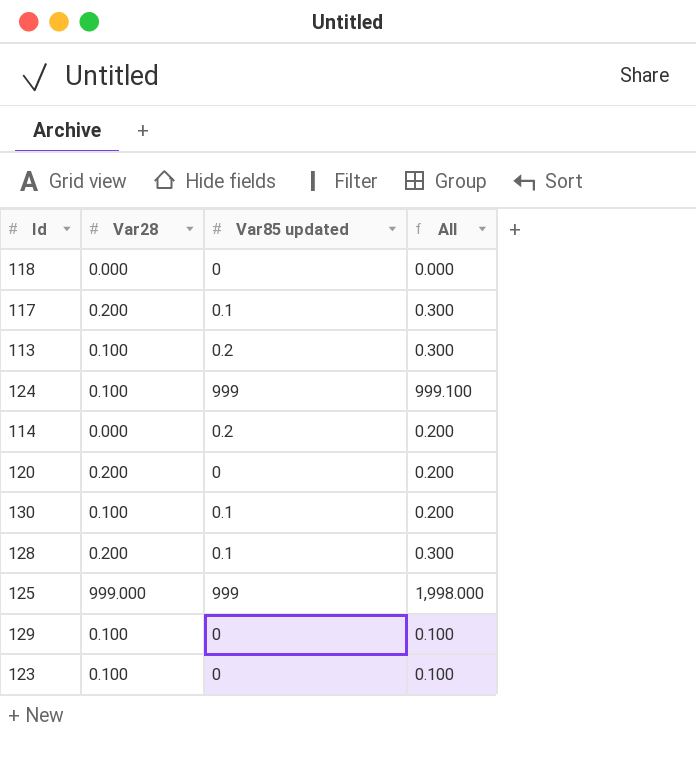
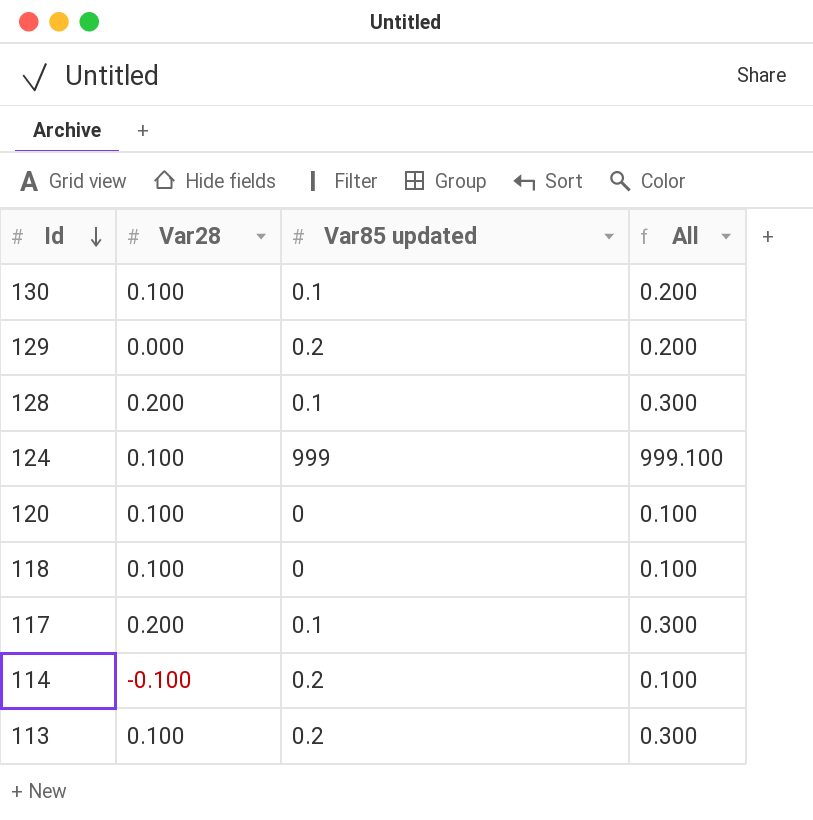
row order: none -> Id descending
row 125: 999.000 | 999 | 1,998.000 -> none
row 123: 0.100 | 0 | 0.100 -> none
129 | Var28: 0.100 -> 0.000
129 | Var85 updated: 0 -> 0.2
129 | All: 0.100 -> 0.200
120 | Var28: 0.200 -> 0.100
120 | All: 0.200 -> 0.100
118 | Var28: 0.000 -> 0.100
118 | All: 0.000 -> 0.100
114 | Var28: 0.000 -> -0.100
114 | All: 0.200 -> 0.100

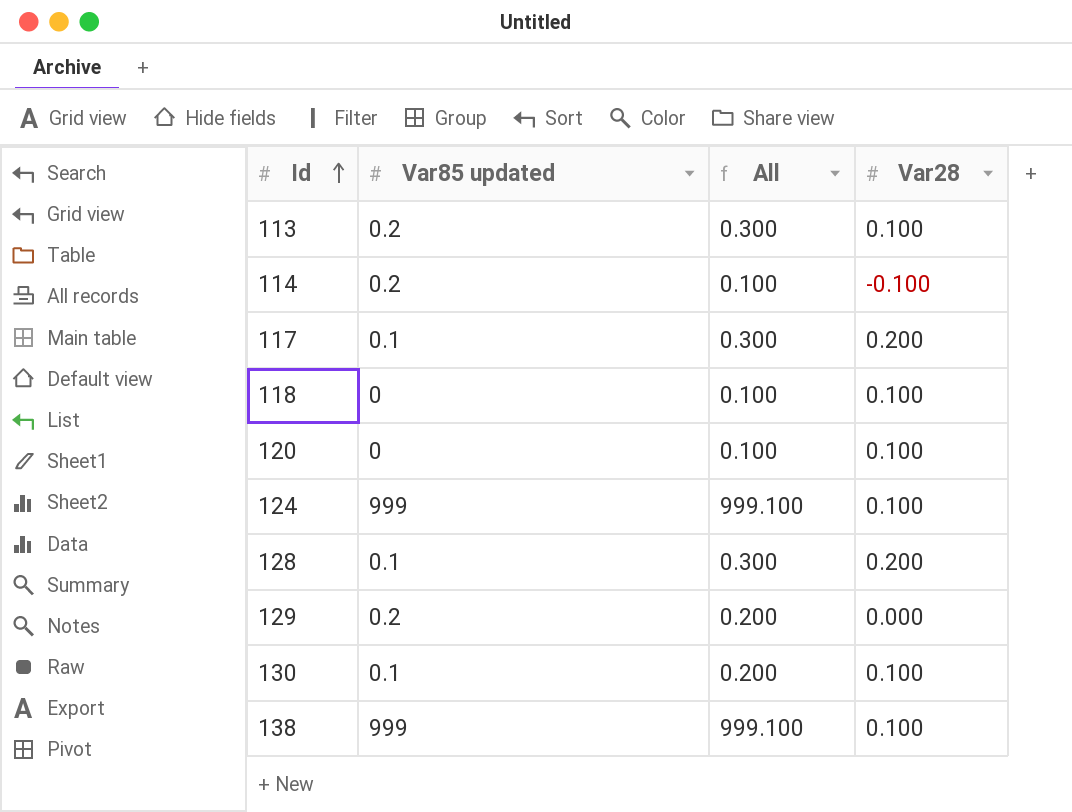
row order: Id descending -> Id ascending
column Var28 | position: 2 -> 4
row 138: none -> 999 | 999.100 | 0.100

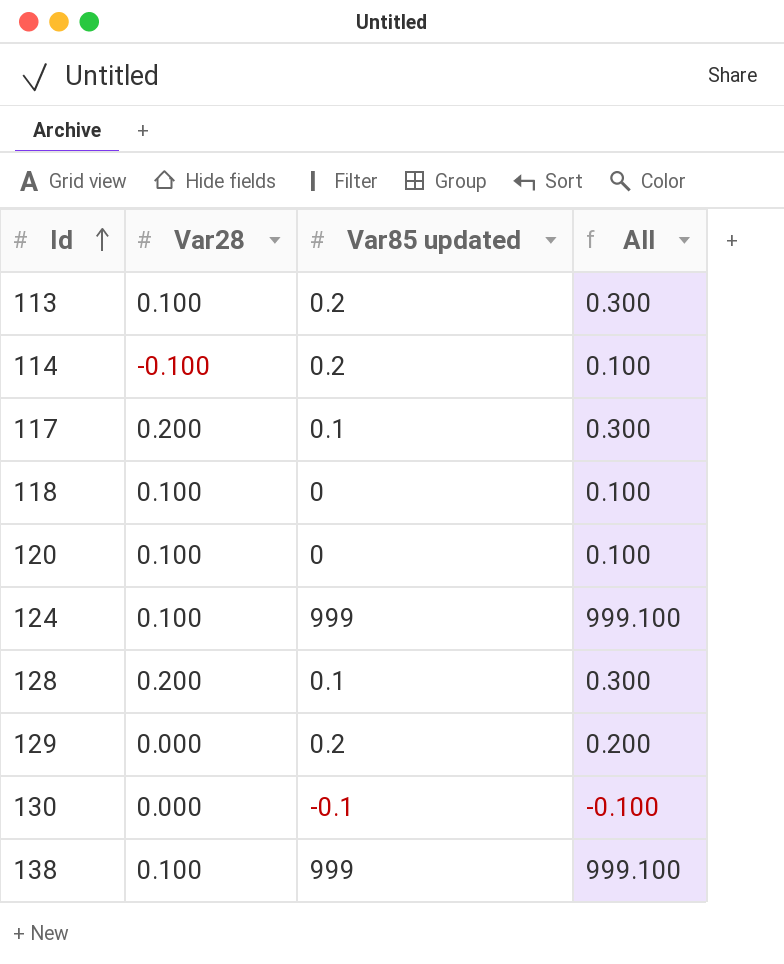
column Var28 | position: 4 -> 2
130 | Var28: 0.100 -> 0.000
130 | Var85 updated: 0.1 -> -0.1
130 | All: 0.200 -> -0.100

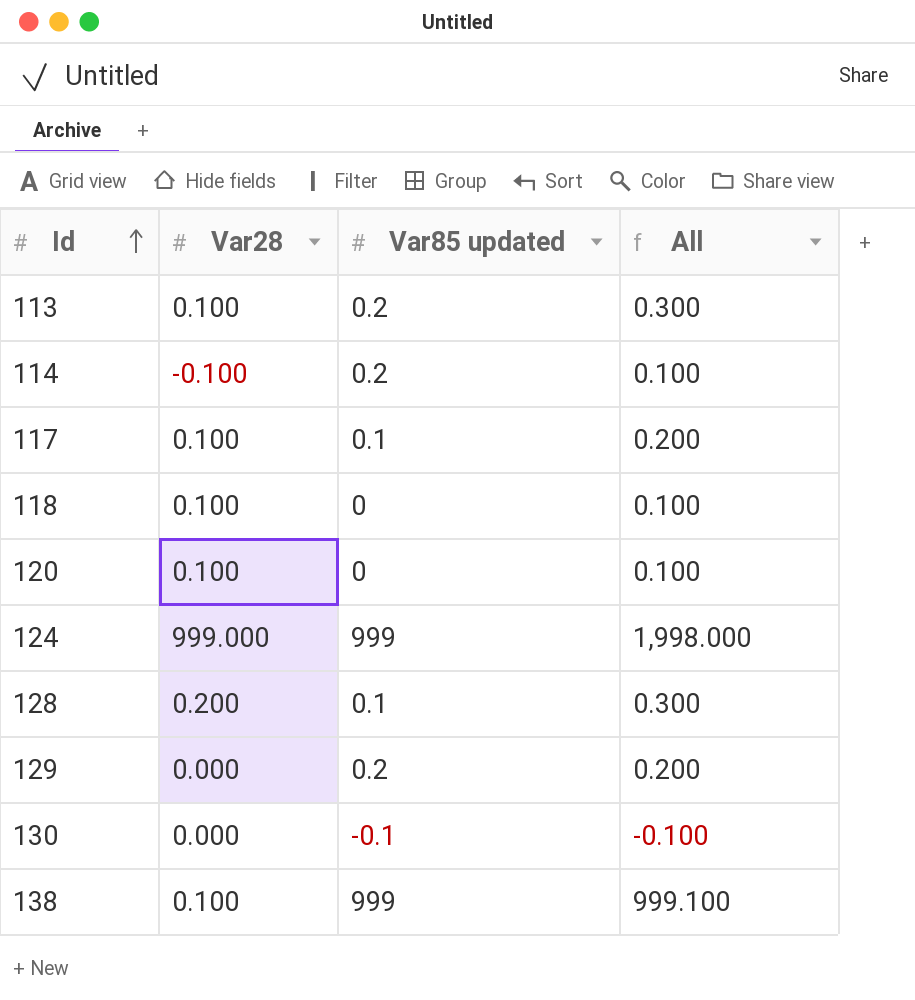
117 | Var28: 0.200 -> 0.100
117 | All: 0.300 -> 0.200
124 | Var28: 0.100 -> 999.000
124 | All: 999.100 -> 1,998.000

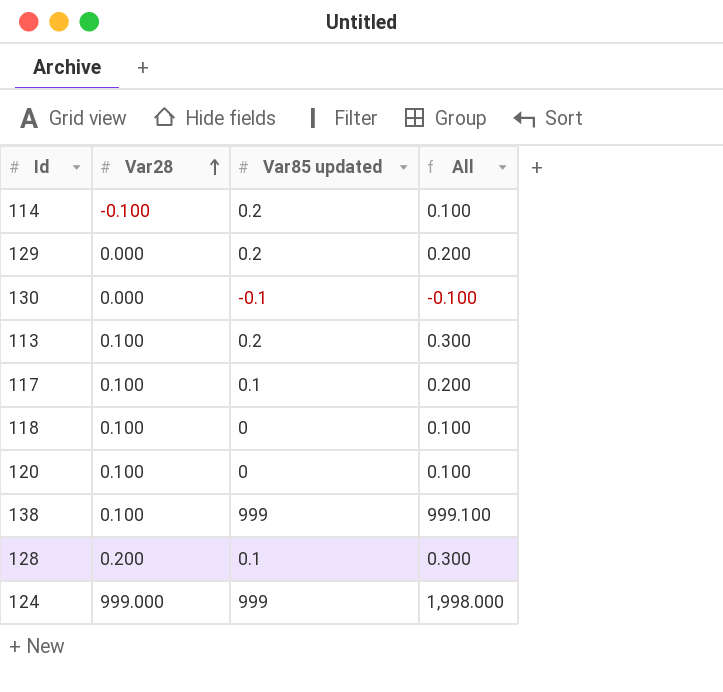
row order: Id ascending -> Var28 ascending

